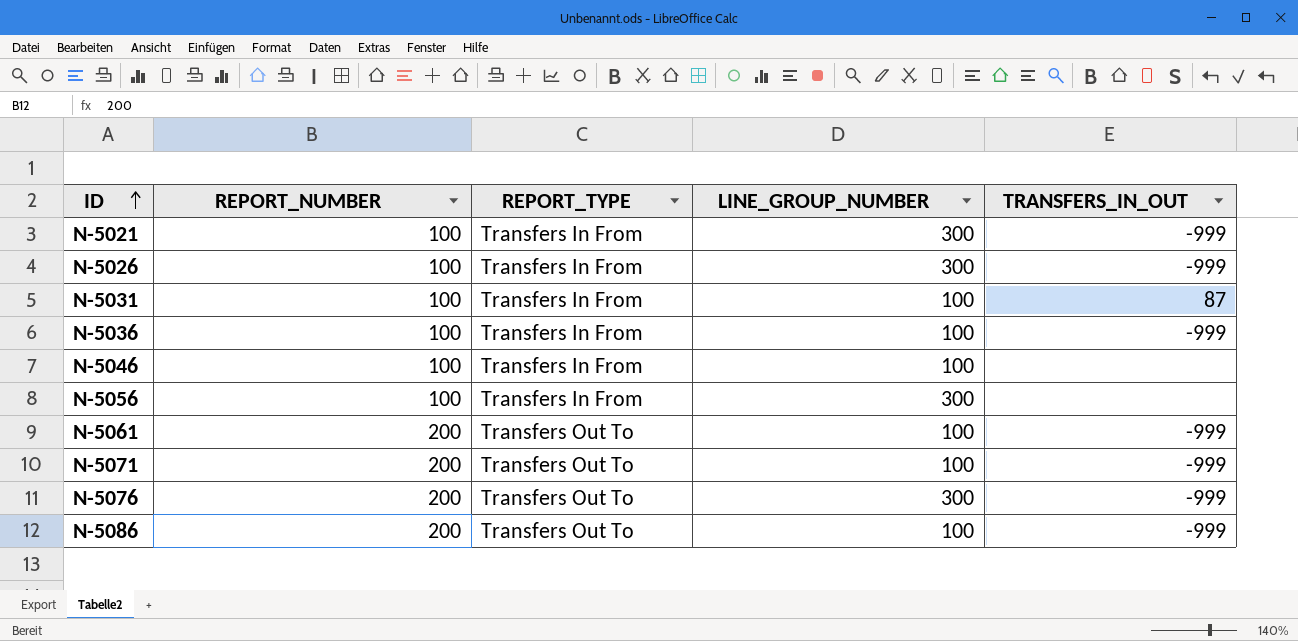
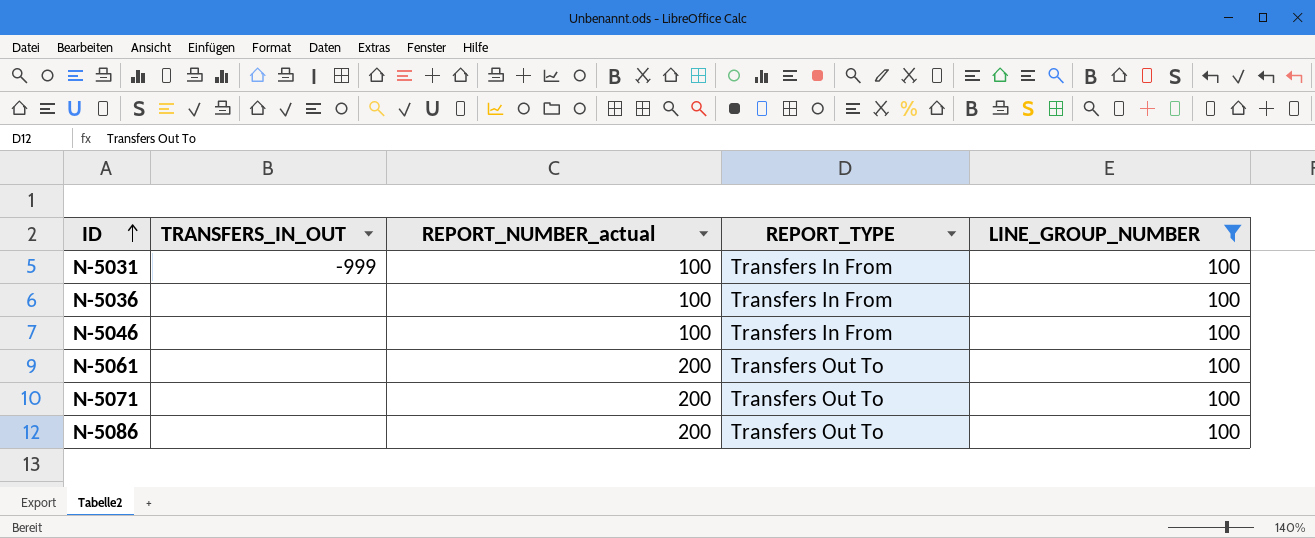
filter: none -> LINE_GROUP_NUMBER = 100
column TRANSFERS_IN_OUT | position: 5 -> 2
column name: REPORT_NUMBER -> REPORT_NUMBER_actual
N-5031 | TRANSFERS_IN_OUT: 87 -> -999
N-5036 | TRANSFERS_IN_OUT: -999 -> none
N-5061 | TRANSFERS_IN_OUT: -999 -> none
N-5071 | TRANSFERS_IN_OUT: -999 -> none
N-5086 | TRANSFERS_IN_OUT: -999 -> none

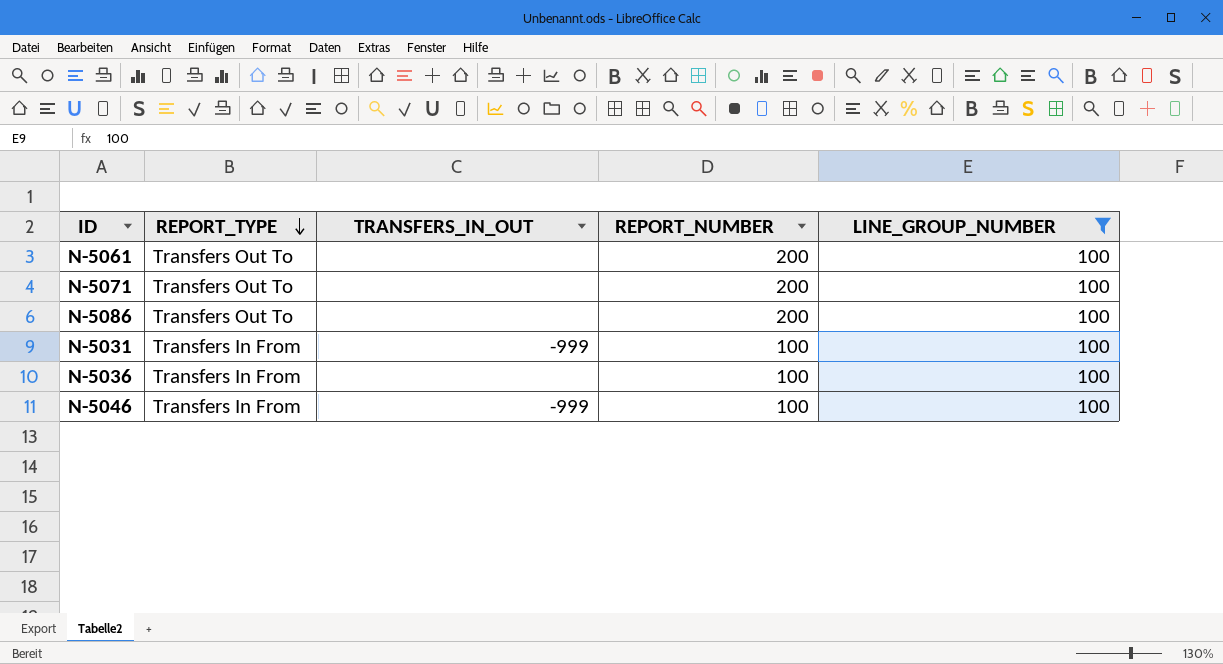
row order: ID ascending -> REPORT_TYPE descending
column REPORT_TYPE | position: 4 -> 2
column name: REPORT_NUMBER_actual -> REPORT_NUMBER
N-5046 | TRANSFERS_IN_OUT: none -> -999

